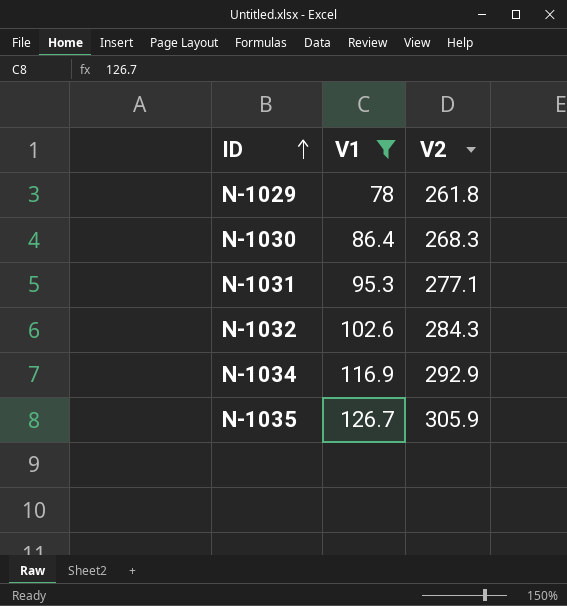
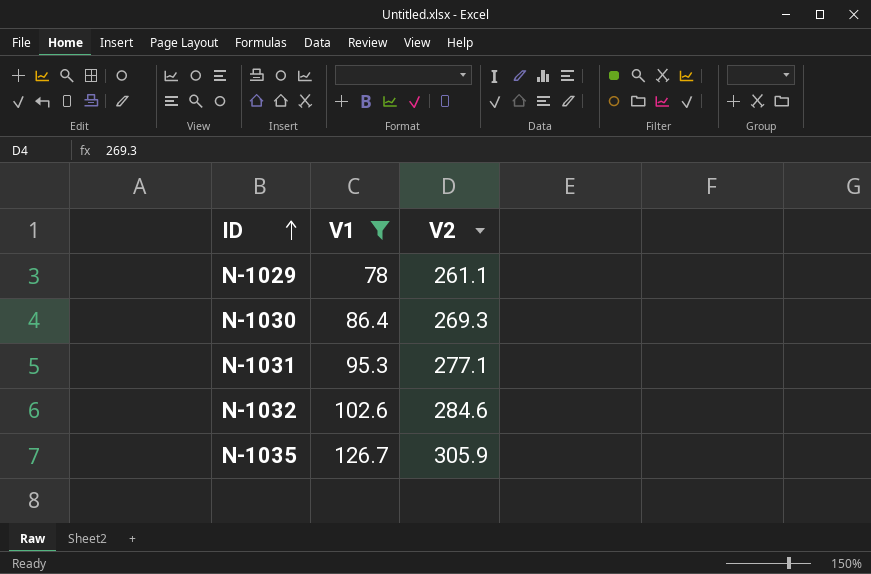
row N-1034: 116.9 | 292.9 -> none
N-1029 | V2: 261.8 -> 261.1
N-1030 | V2: 268.3 -> 269.3
N-1032 | V2: 284.3 -> 284.6

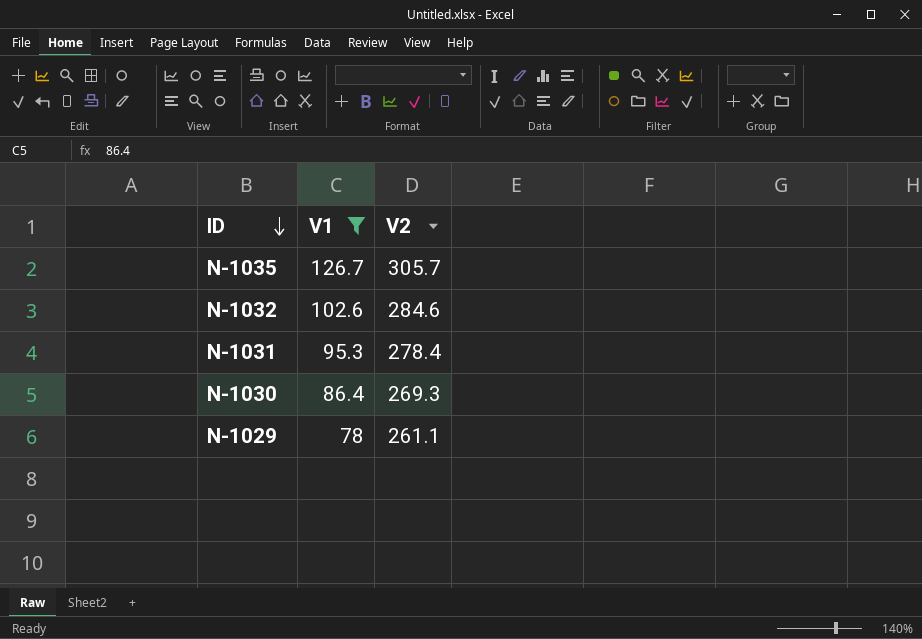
row order: ID ascending -> ID descending
N-1035 | V2: 305.9 -> 305.7
N-1031 | V2: 277.1 -> 278.4

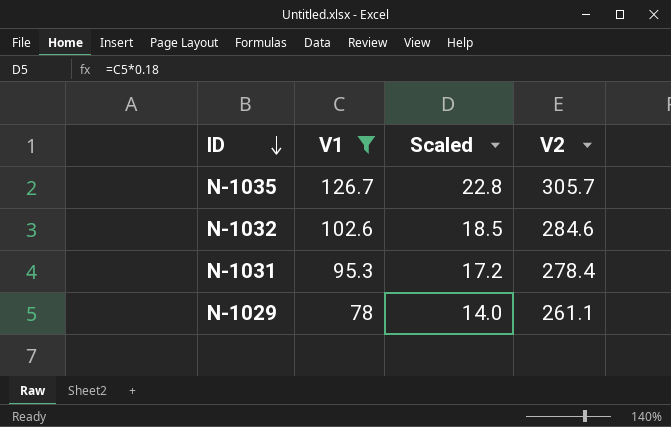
column Scaled | formula: none -> [V1] * 0.18
row N-1030: 86.4 | 269.3 -> none

